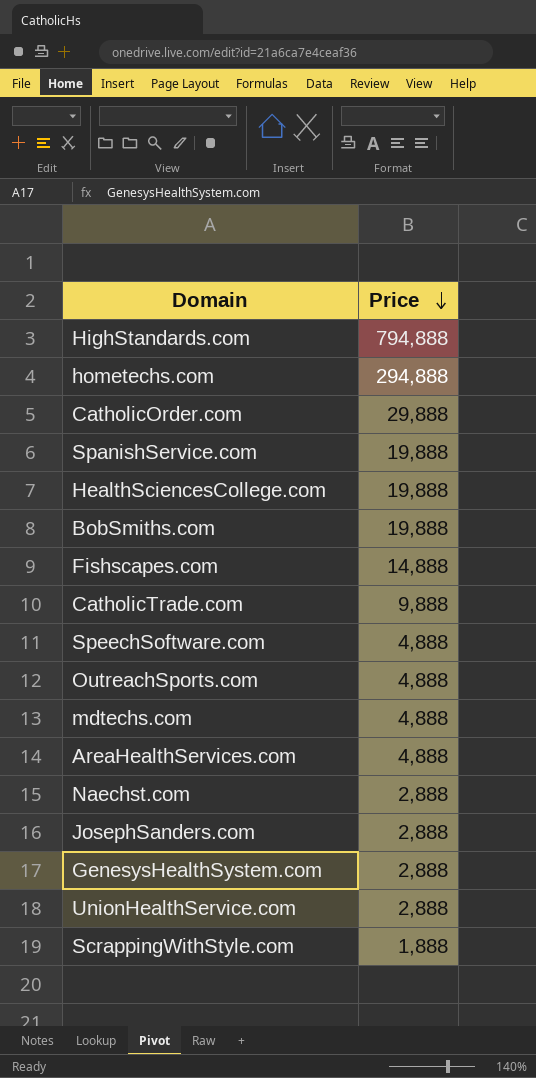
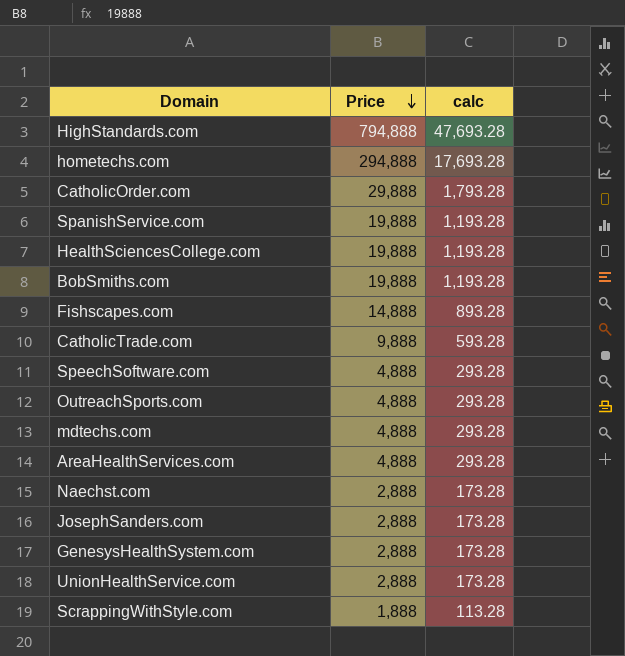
column calc | formula: none -> [Price] * 0.06

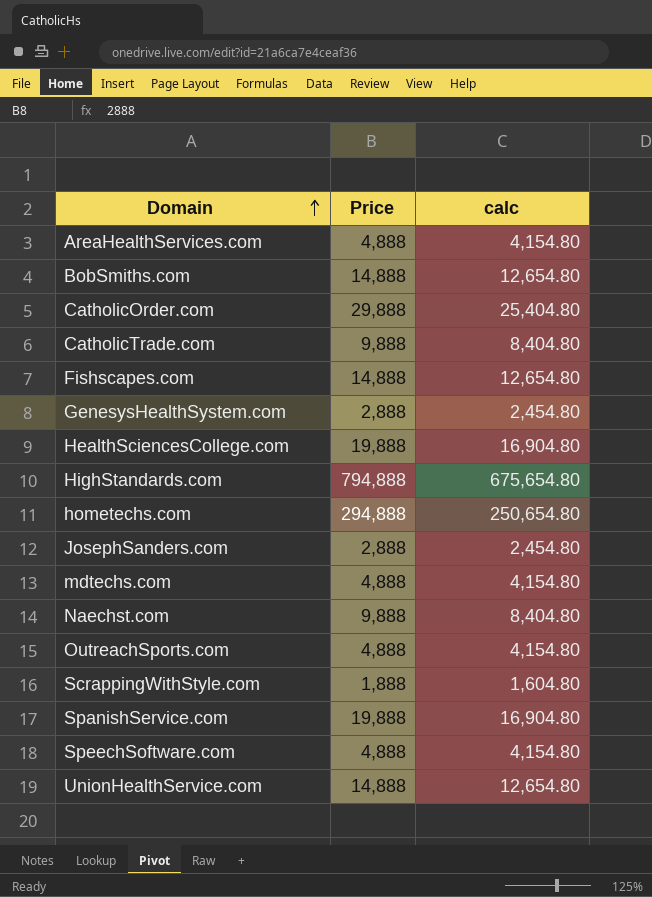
row order: Price descending -> Domain ascending
column calc | formula: [Price] * 0.06 -> [Price] * 0.85
BobSmiths.com | Price: 19,888 -> 14,888
Naechst.com | Price: 2,888 -> 9,888
UnionHealthService.com | Price: 2,888 -> 14,888

